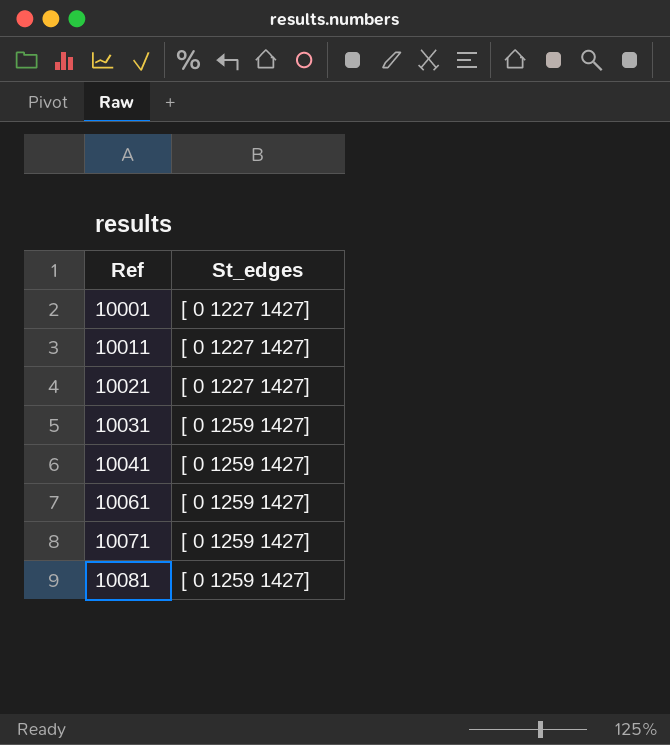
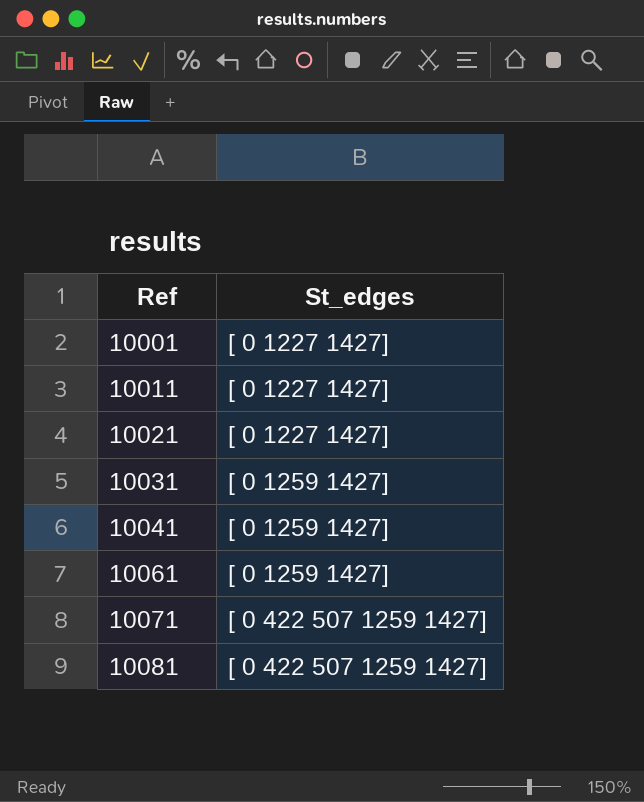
10071 | St_edges: [ 0 1259 1427] -> [ 0 422 507 1259 1427]
10081 | St_edges: [ 0 1259 1427] -> [ 0 422 507 1259 1427]

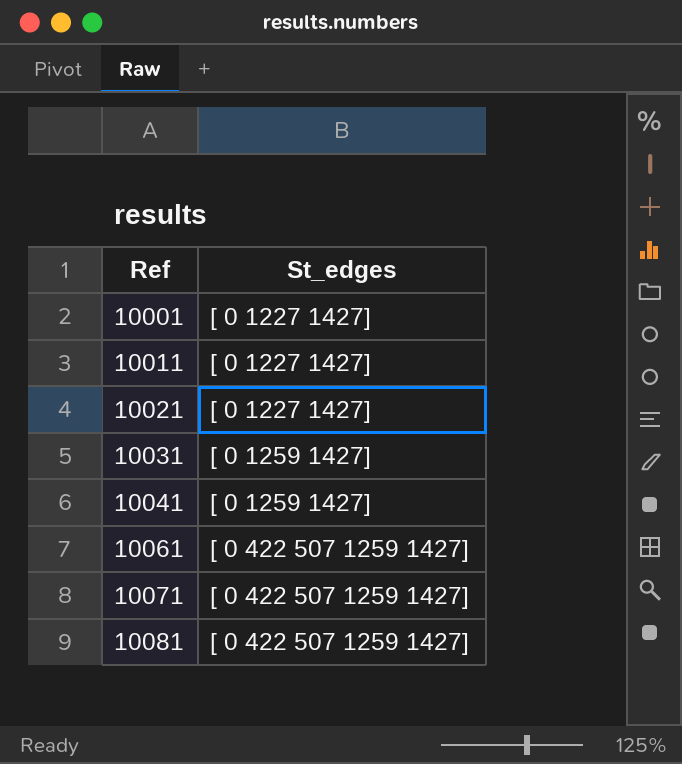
10061 | St_edges: [ 0 1259 1427] -> [ 0 422 507 1259 1427]

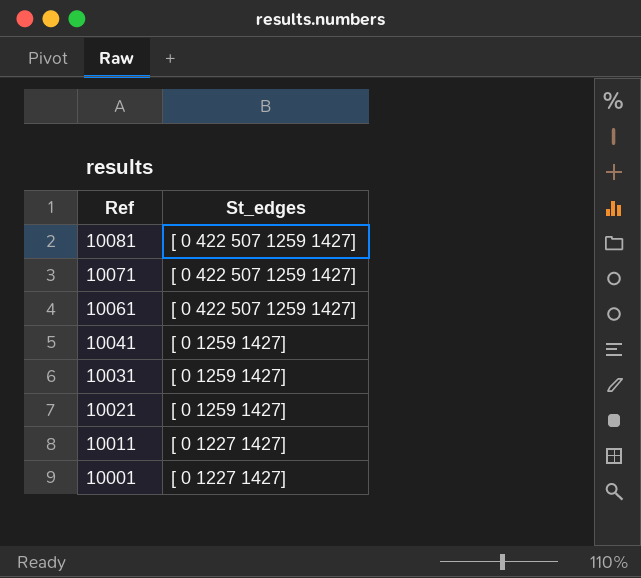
row order: Ref ascending -> Ref descending
10021 | St_edges: [ 0 1227 1427] -> [ 0 1259 1427]

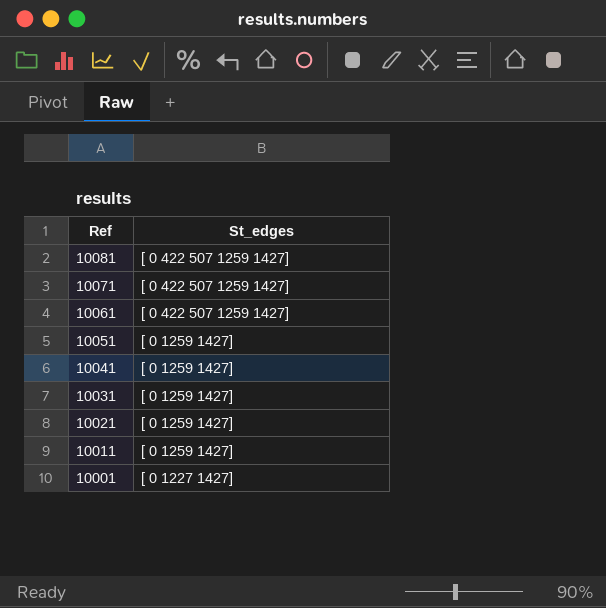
row 10051: none -> [ 0 1259 1427]
10011 | St_edges: [ 0 1227 1427] -> [ 0 1259 1427]

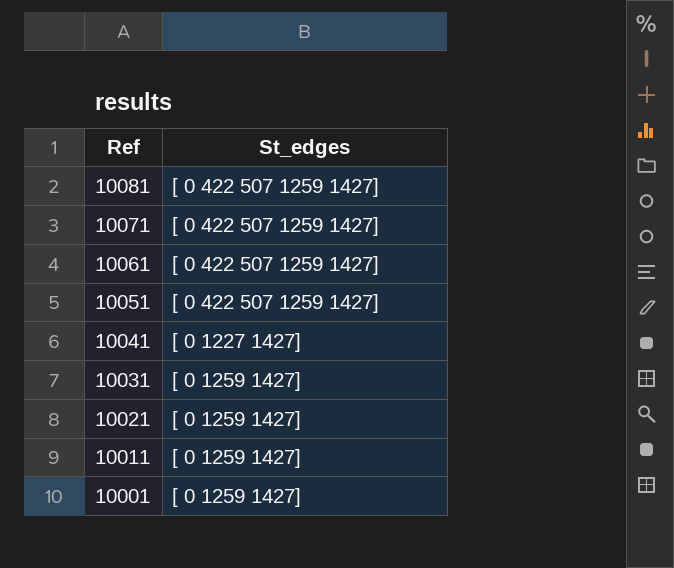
10051 | St_edges: [ 0 1259 1427] -> [ 0 422 507 1259 1427]
10041 | St_edges: [ 0 1259 1427] -> [ 0 1227 1427]
10001 | St_edges: [ 0 1227 1427] -> [ 0 1259 1427]

